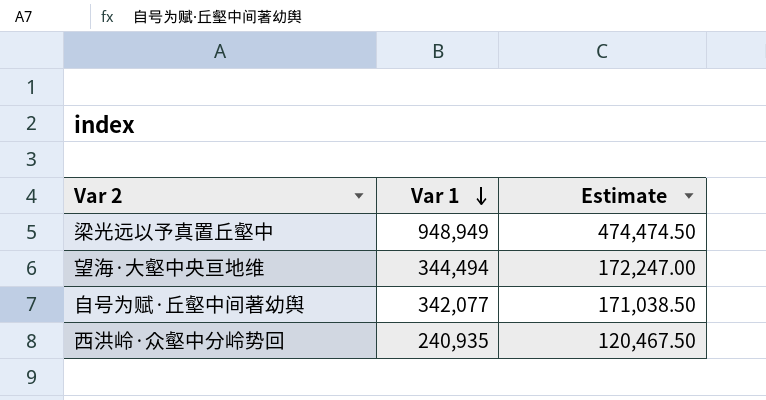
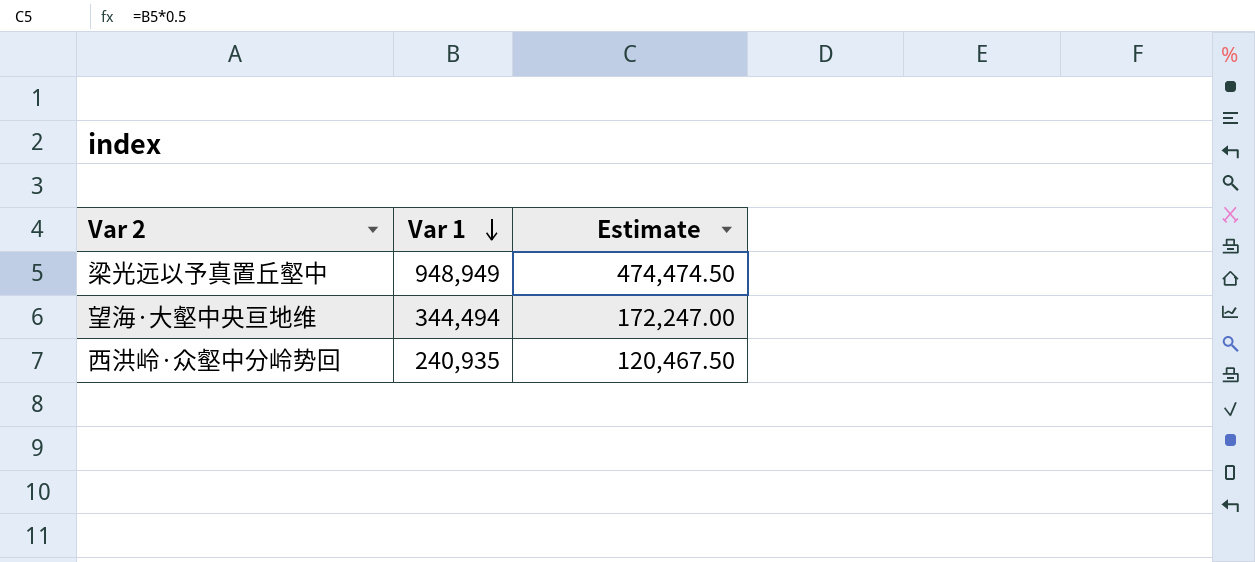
row 自号为赋·丘壑中间著幼舆: 342,077 | 171,038.50 -> none

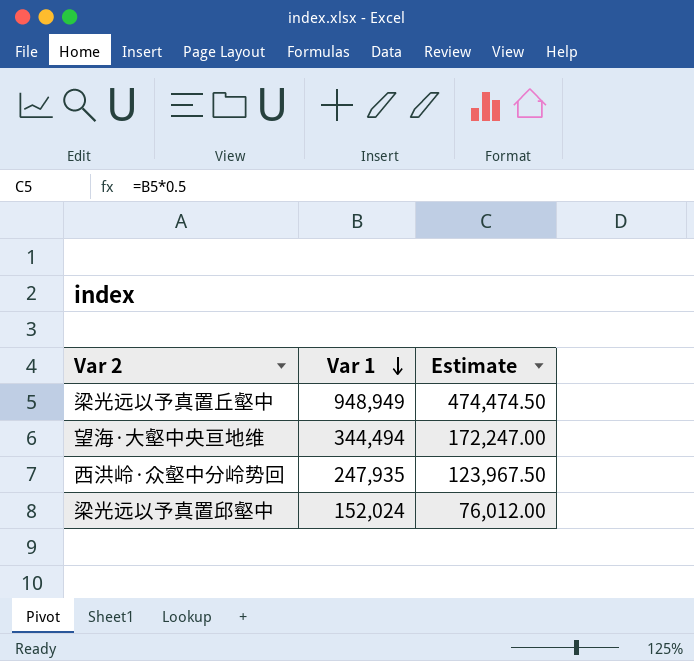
西洪岭·众壑中分岭势回 | Var 1: 240,935 -> 247,935
西洪岭·众壑中分岭势回 | Estimate: 120,467.50 -> 123,967.50
row 梁光远以予真置邱壑中: none -> 152,024 | 76,012.00

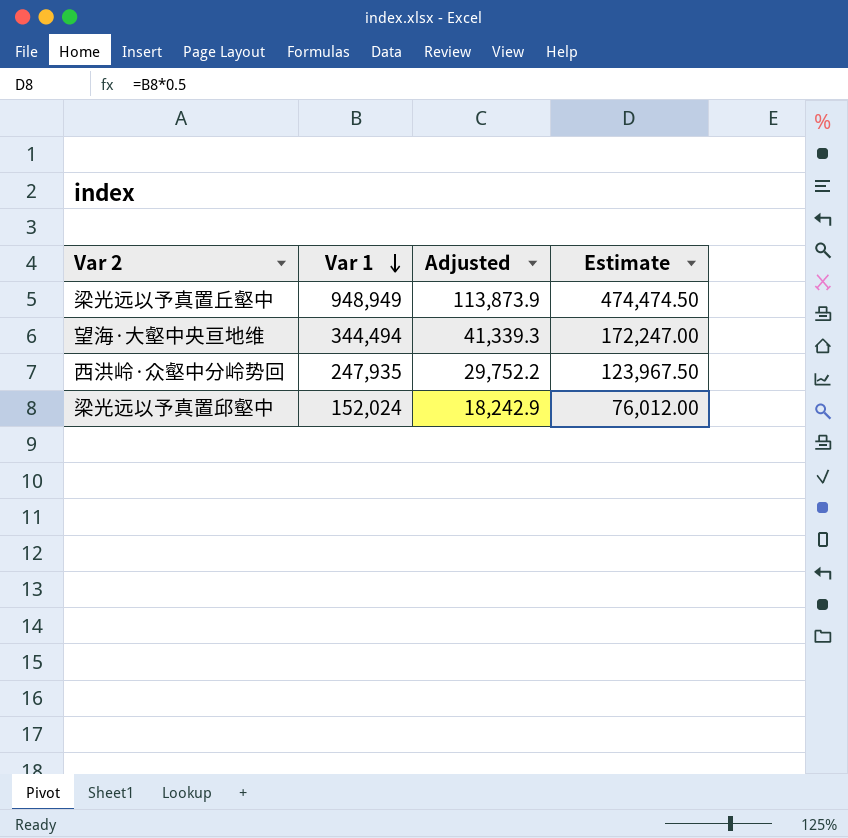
column Adjusted | formula: none -> [Var 1] * 0.12

